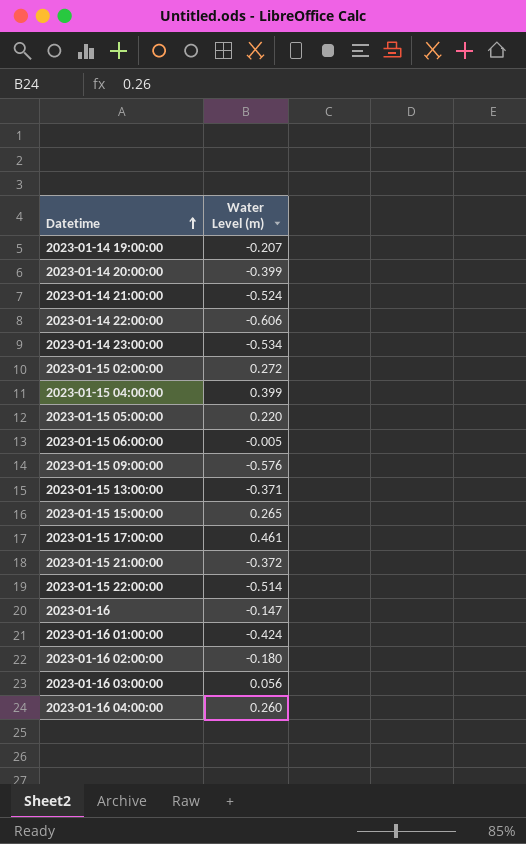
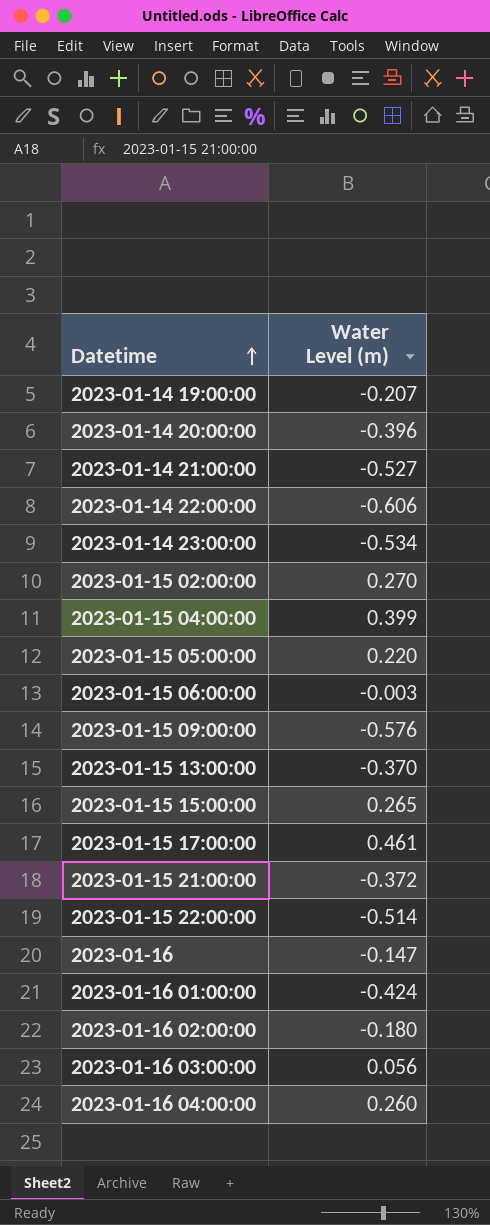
2023-01-14 20:00:00 | Water Level (m): -0.399 -> -0.396
2023-01-14 21:00:00 | Water Level (m): -0.524 -> -0.527
2023-01-15 02:00:00 | Water Level (m): 0.272 -> 0.270
2023-01-15 06:00:00 | Water Level (m): -0.005 -> -0.003
2023-01-15 13:00:00 | Water Level (m): -0.371 -> -0.370

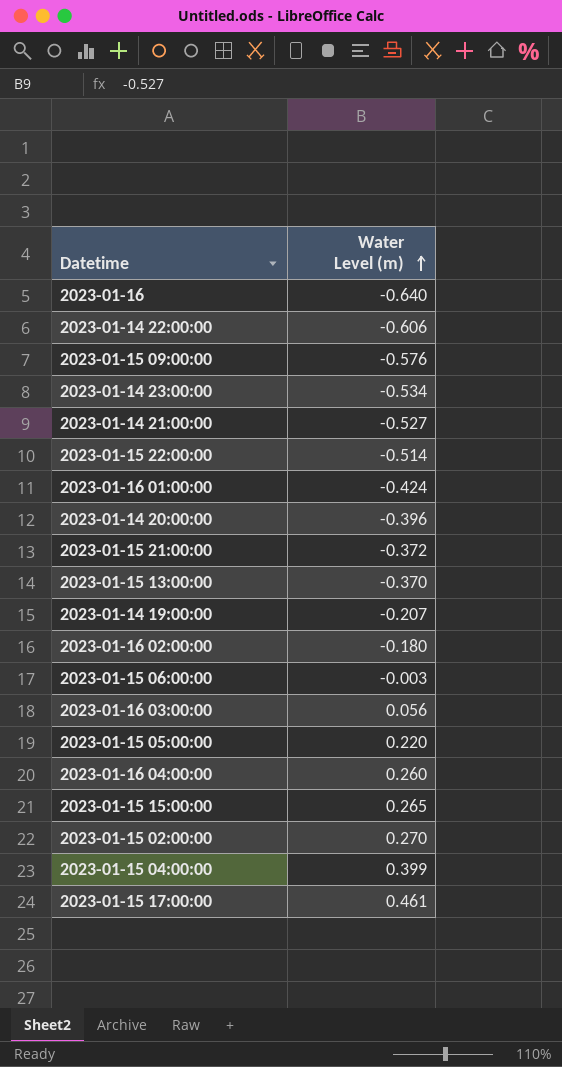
row order: Datetime ascending -> Water Level (m) ascending
2023-01-16 | Water Level (m): -0.147 -> -0.640

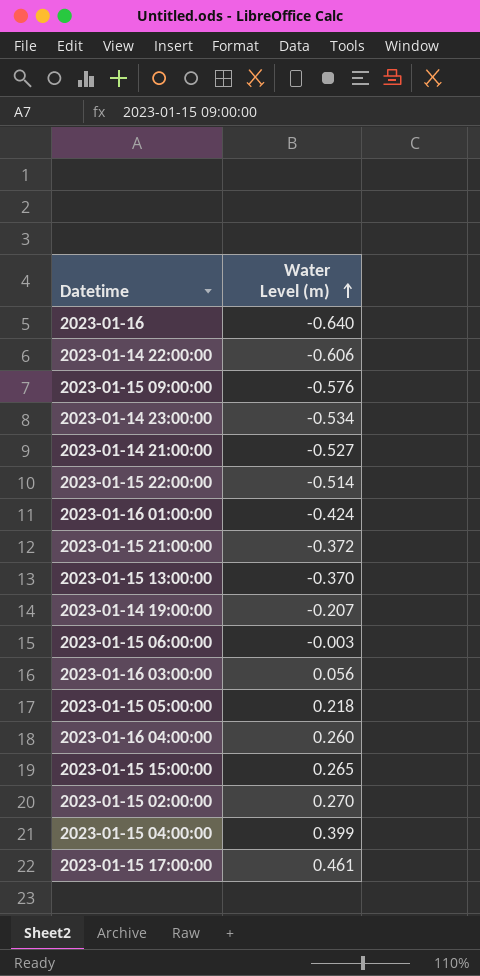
row 2023-01-14 20:00:00: -0.396 -> none
row 2023-01-16 02:00:00: -0.180 -> none
2023-01-15 05:00:00 | Water Level (m): 0.220 -> 0.218

